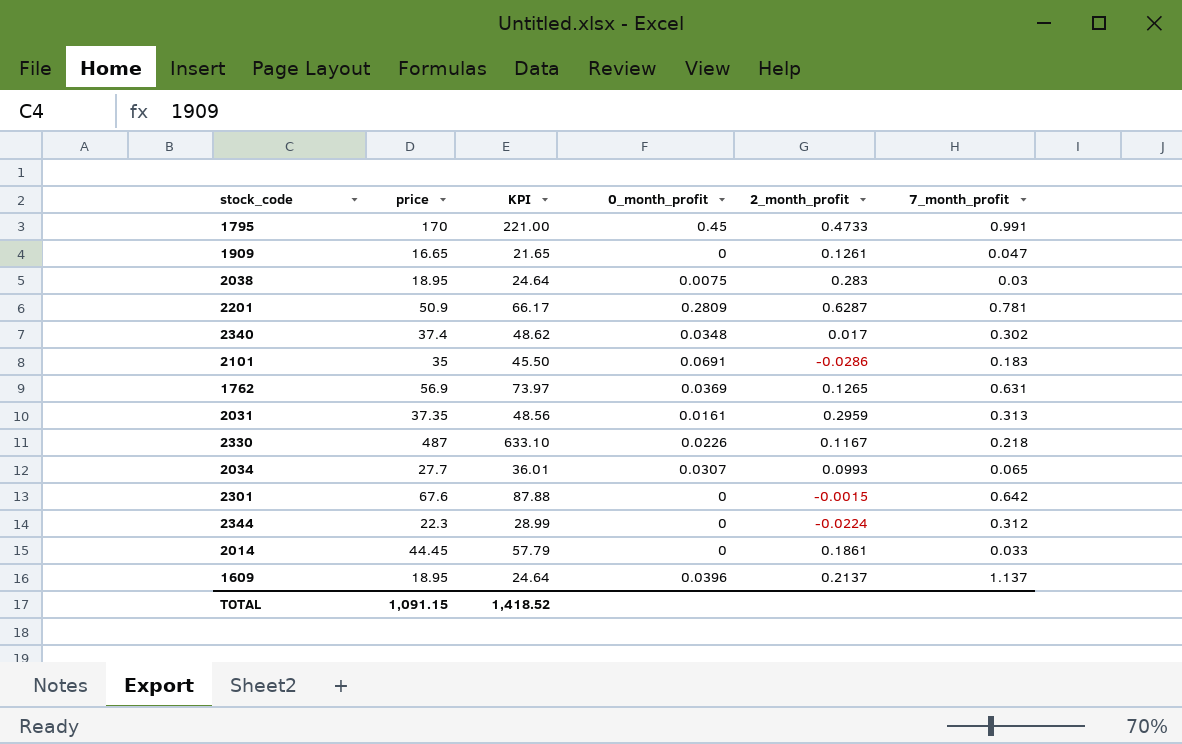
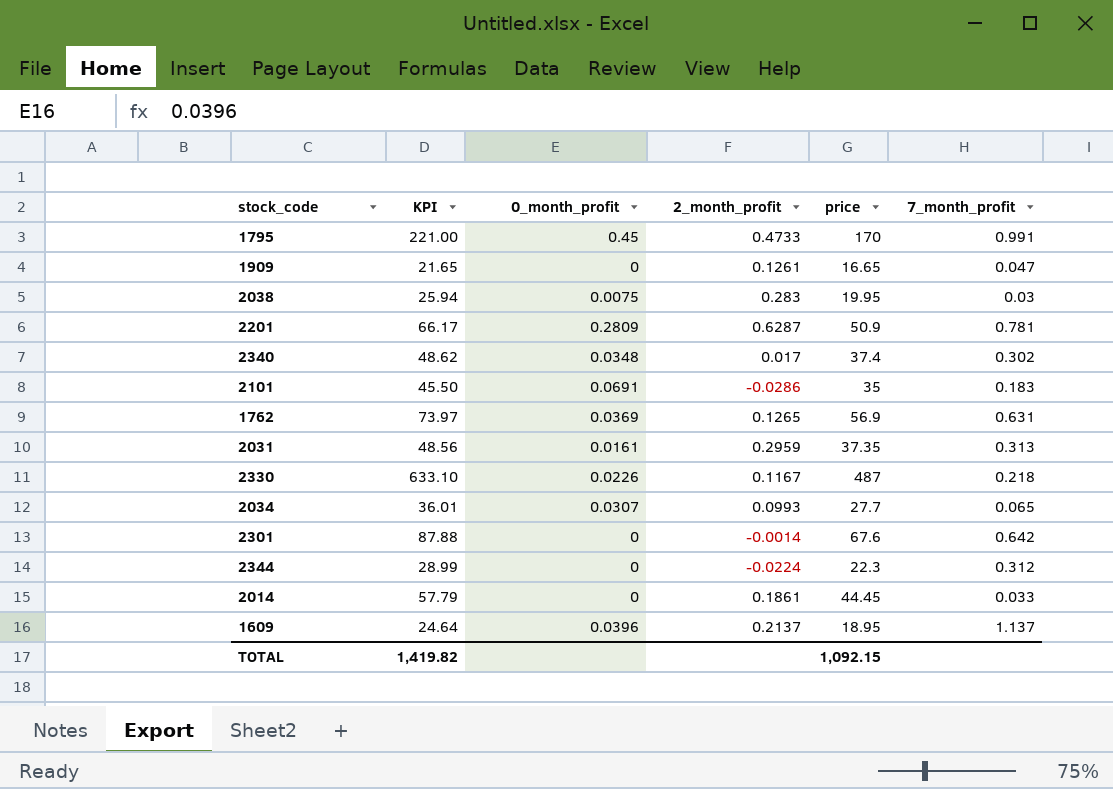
column price | position: 2 -> 5
2038 | KPI: 24.64 -> 25.94
2038 | price: 18.95 -> 19.95
2301 | 2_month_profit: -0.0015 -> -0.0014
TOTAL | KPI: 1,418.52 -> 1,419.82
TOTAL | price: 1,091.15 -> 1,092.15

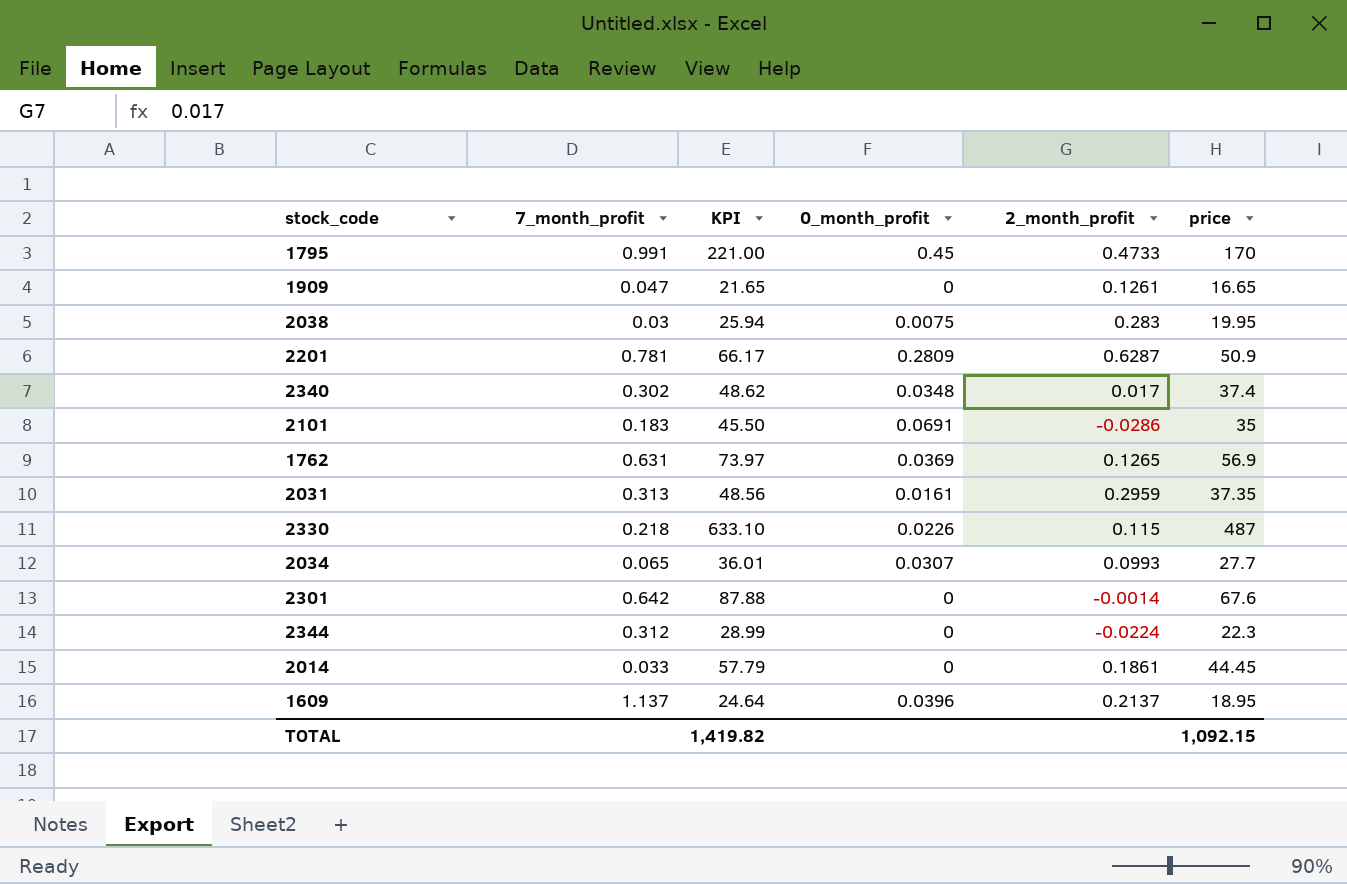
column 7_month_profit | position: 6 -> 2
2330 | 2_month_profit: 0.1167 -> 0.115

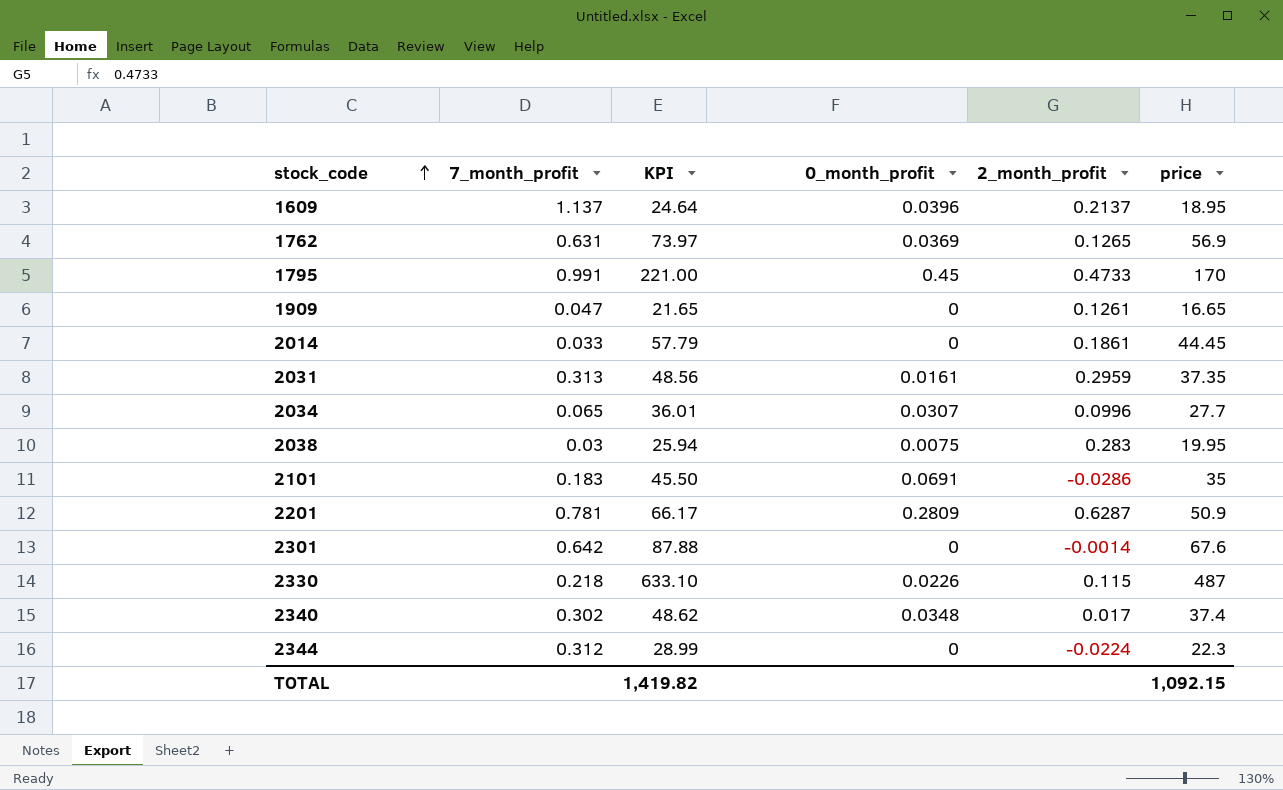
row order: none -> stock_code ascending
2034 | 2_month_profit: 0.0993 -> 0.0996

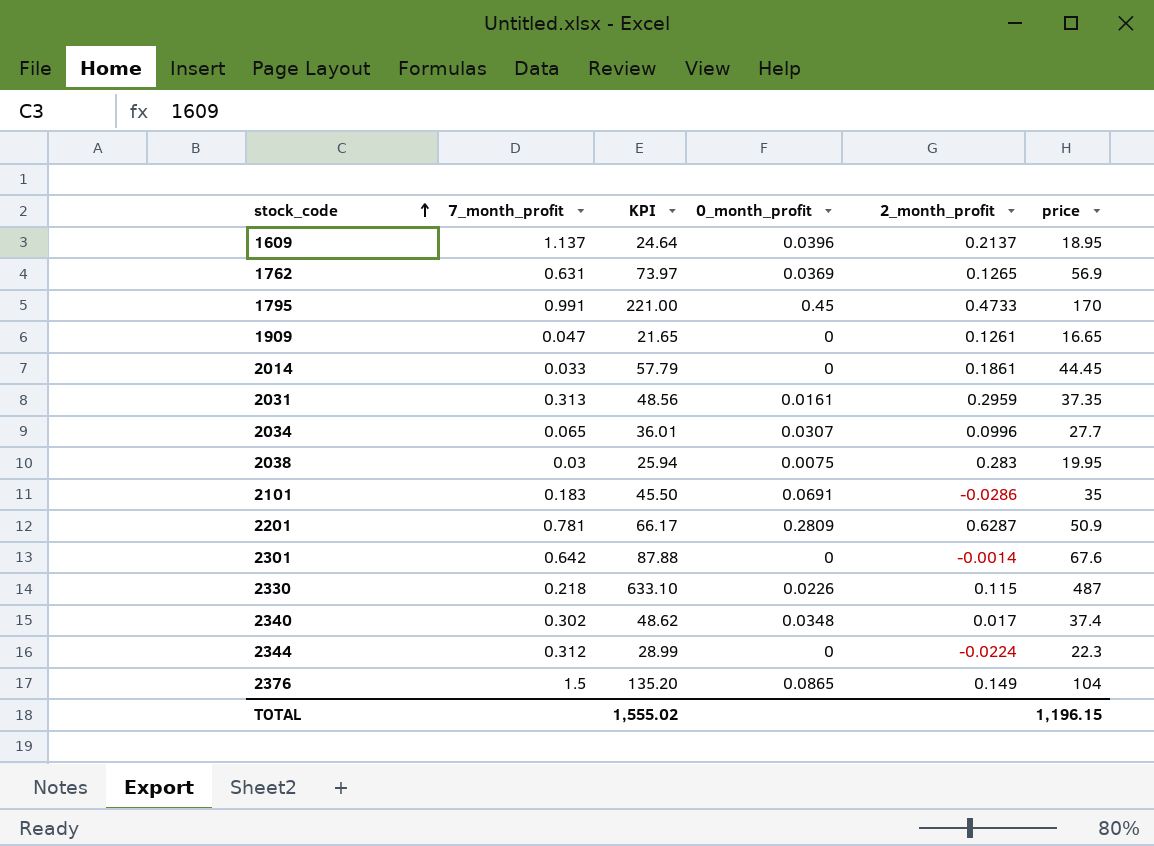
row 2376: none -> 1.5 | 135.20 | 0.0865 | 0.149 | 104
TOTAL | KPI: 1,419.82 -> 1,555.02
TOTAL | price: 1,092.15 -> 1,196.15

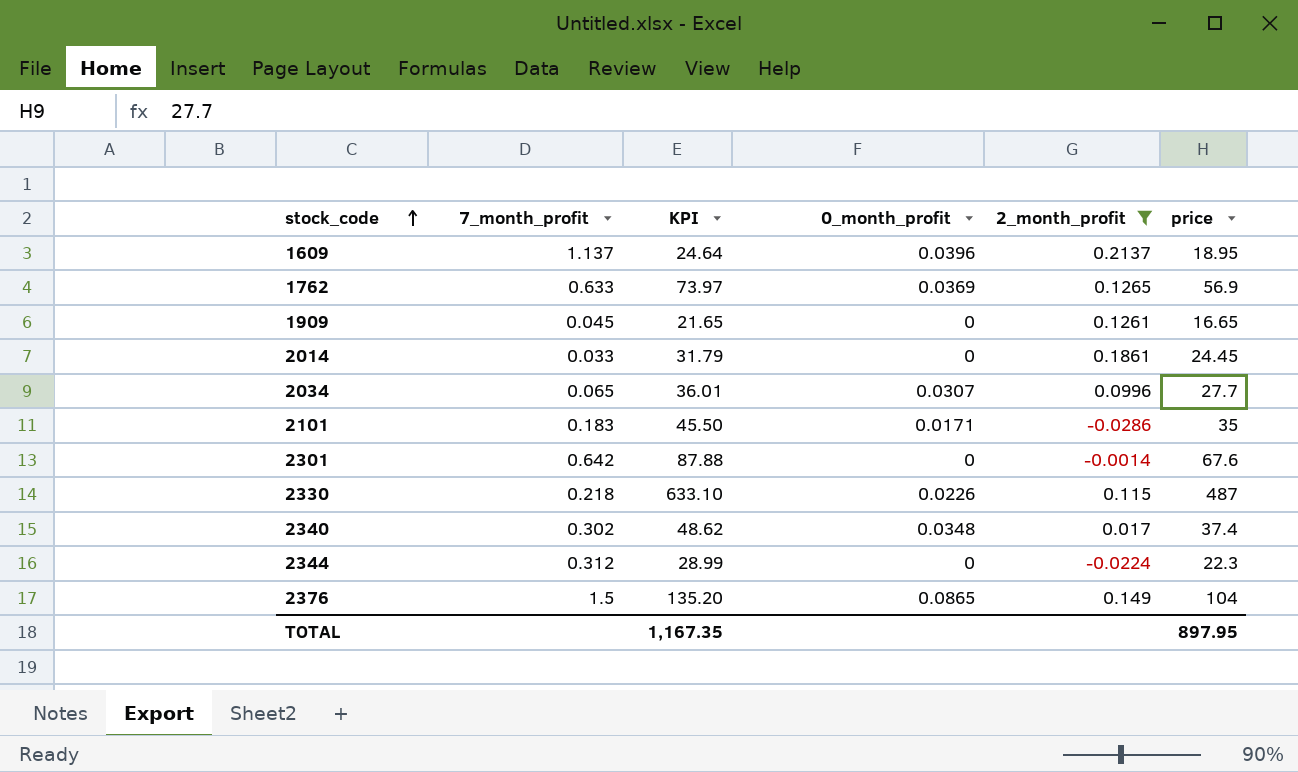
filter: none -> 2_month_profit <= 0.2137
1762 | 7_month_profit: 0.631 -> 0.633
1909 | 7_month_profit: 0.047 -> 0.045
2014 | KPI: 57.79 -> 31.79
2014 | price: 44.45 -> 24.45
2101 | 0_month_profit: 0.0691 -> 0.0171
TOTAL | KPI: 1,555.02 -> 1,167.35
TOTAL | price: 1,196.15 -> 897.95

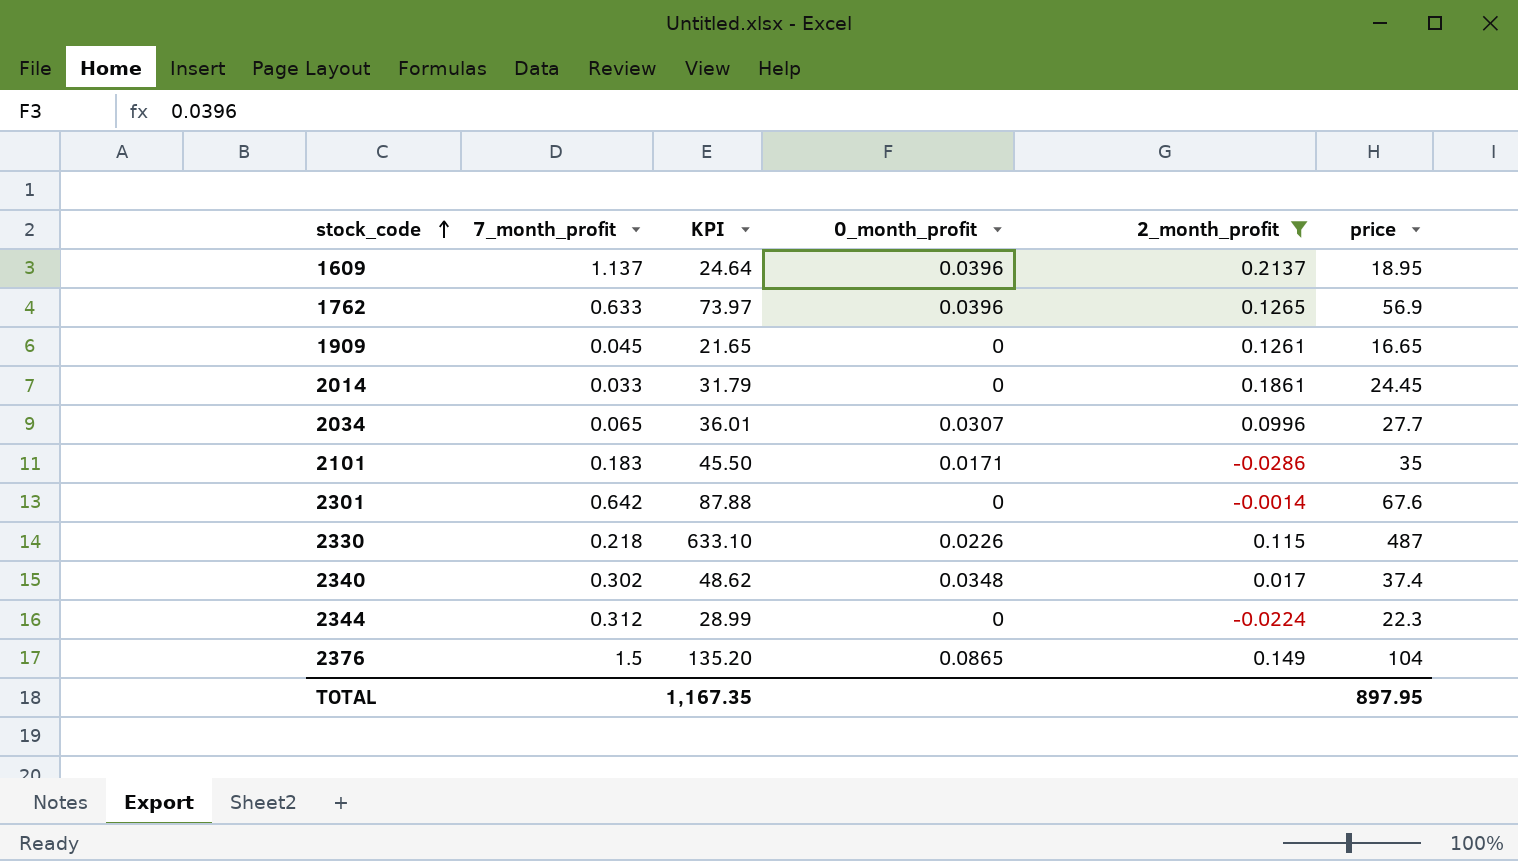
1762 | 0_month_profit: 0.0369 -> 0.0396

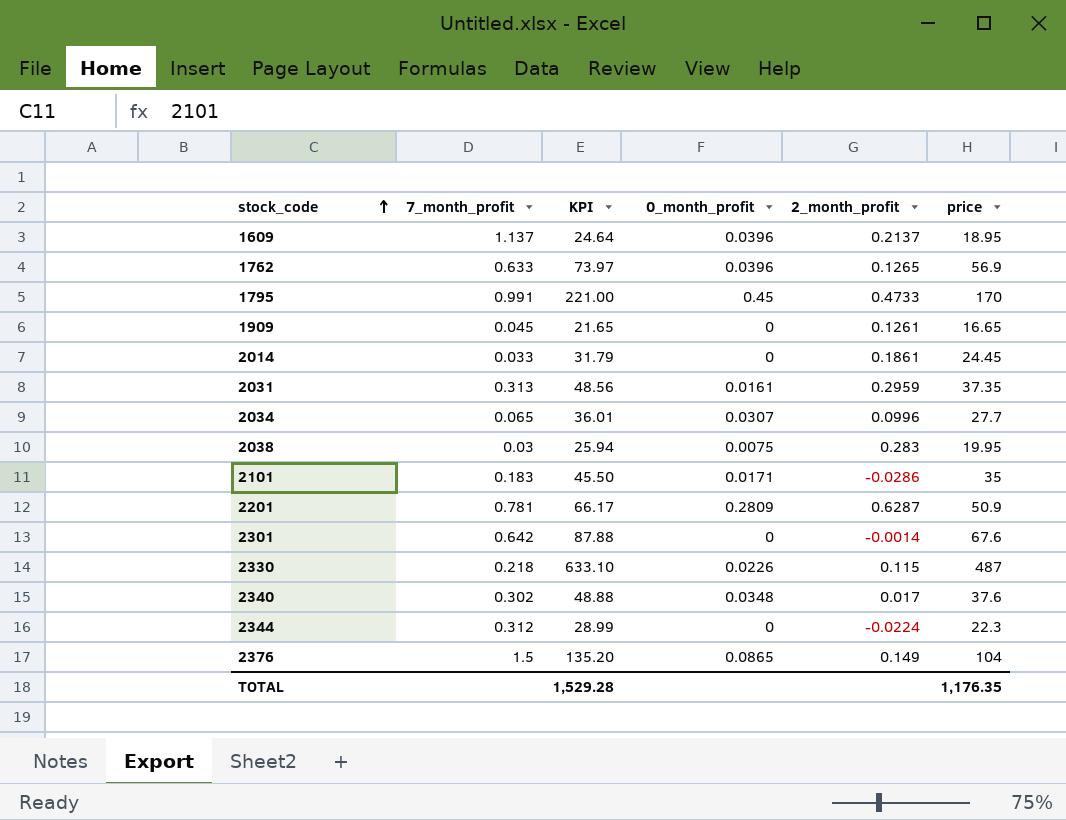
filter: 2_month_profit <= 0.2137 -> none
2340 | KPI: 48.62 -> 48.88
2340 | price: 37.4 -> 37.6
TOTAL | KPI: 1,167.35 -> 1,529.28
TOTAL | price: 897.95 -> 1,176.35

